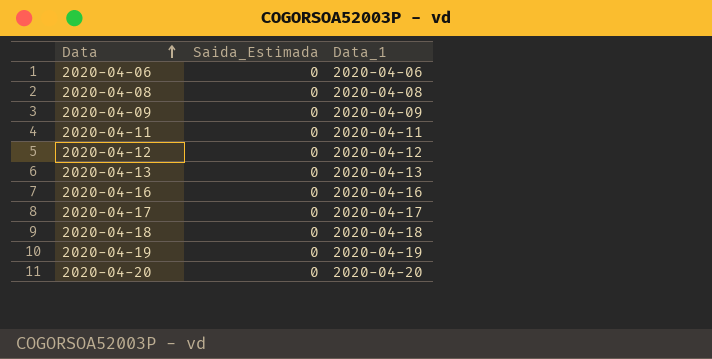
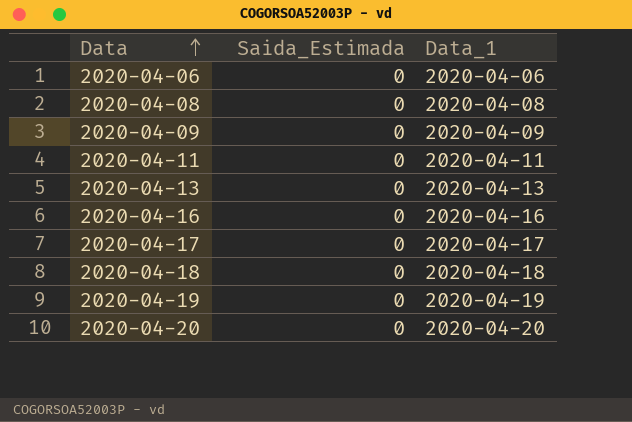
row 2020-04-12: 0 | 2020-04-12 -> none

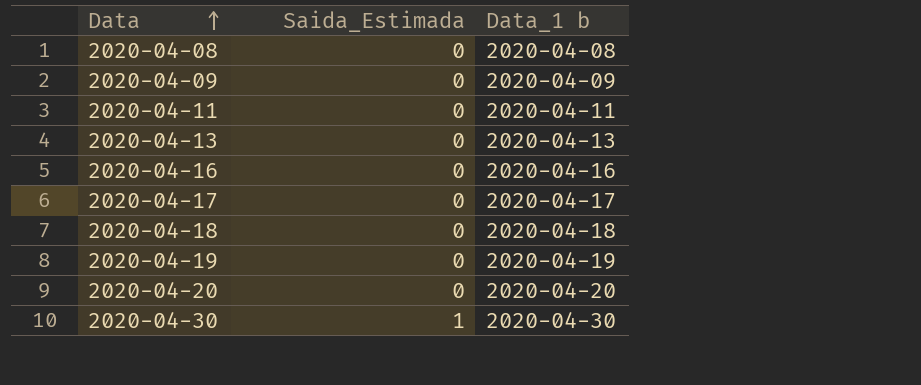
column name: Data_1 -> Data_1 b
row 2020-04-06: 0 | 2020-04-06 -> none
row 2020-04-30: none -> 1 | 2020-04-30

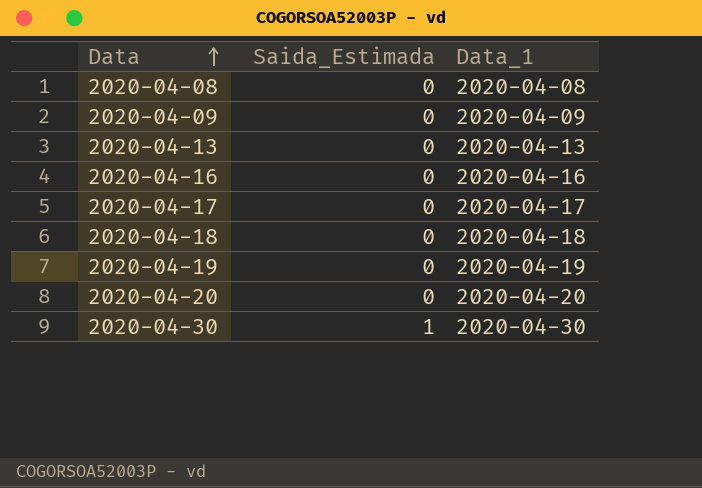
column name: Data_1 b -> Data_1
row 2020-04-11: 0 | 2020-04-11 -> none

